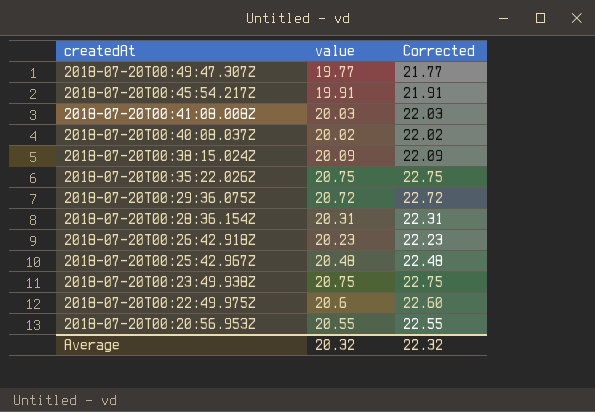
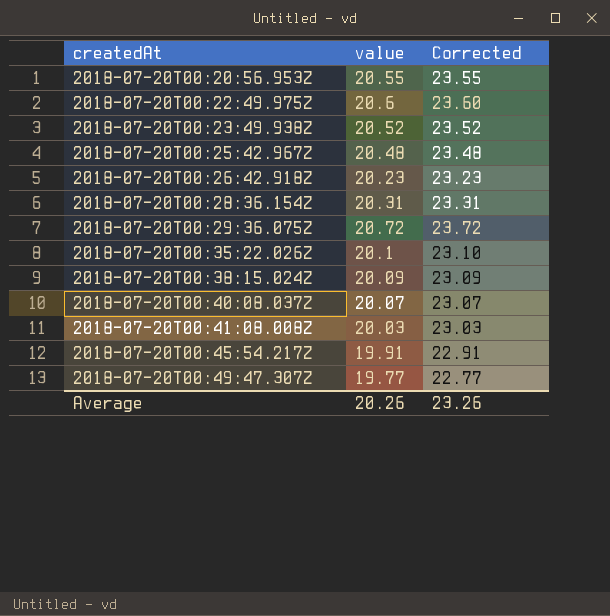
row order: createdAt descending -> createdAt ascending
column Corrected | formula: [value] + 2 -> [value] + 3
2018-07-20T00:23:49.938Z | value: 20.75 -> 20.52
2018-07-20T00:35:22.026Z | value: 20.75 -> 20.1
2018-07-20T00:40:08.037Z | value: 20.02 -> 20.07
Average | value: 20.32 -> 20.26
Average | Corrected: 22.32 -> 23.26

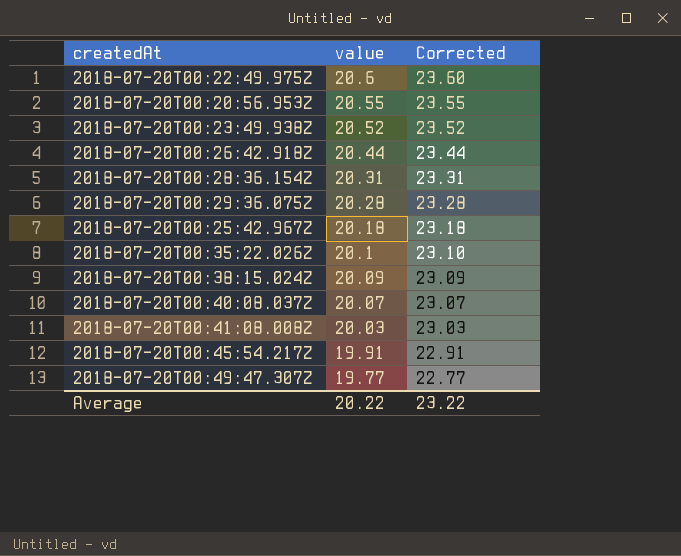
row order: createdAt ascending -> value descending
2018-07-20T00:26:42.918Z | value: 20.23 -> 20.44
2018-07-20T00:26:42.918Z | Corrected: 23.23 -> 23.44
2018-07-20T00:29:36.075Z | value: 20.72 -> 20.28
2018-07-20T00:29:36.075Z | Corrected: 23.72 -> 23.28
2018-07-20T00:25:42.967Z | value: 20.48 -> 20.18
2018-07-20T00:25:42.967Z | Corrected: 23.48 -> 23.18
Average | value: 20.26 -> 20.22
Average | Corrected: 23.26 -> 23.22

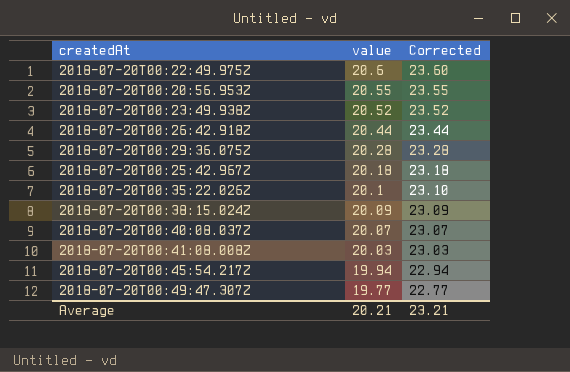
row 2018-07-20T00:28:36.154Z: 20.31 | 23.31 -> none
2018-07-20T00:45:54.217Z | value: 19.91 -> 19.94
2018-07-20T00:45:54.217Z | Corrected: 22.91 -> 22.94
Average | value: 20.22 -> 20.21
Average | Corrected: 23.22 -> 23.21

